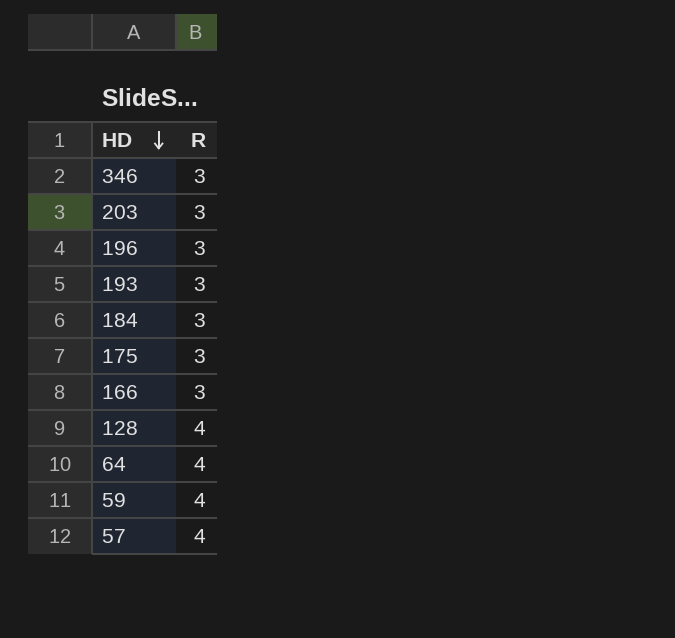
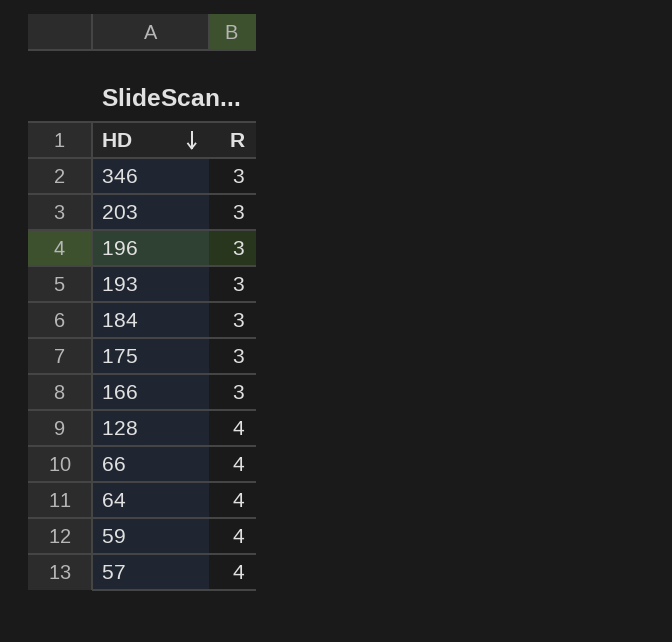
row 66: none -> 4

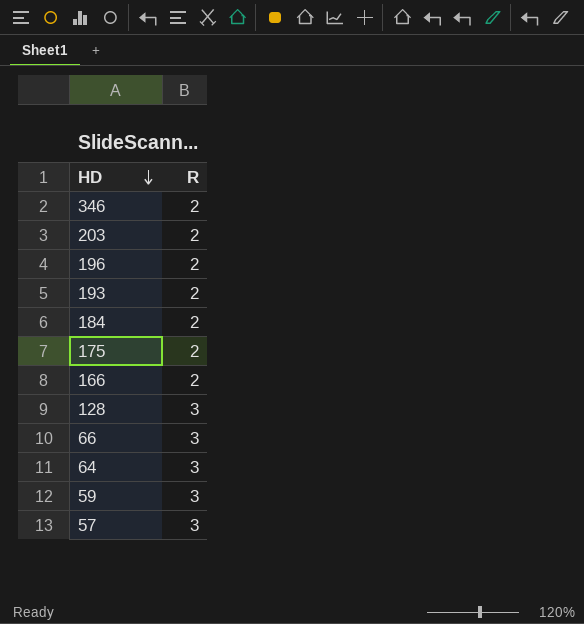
346 | R: 3 -> 2
203 | R: 3 -> 2
196 | R: 3 -> 2
193 | R: 3 -> 2
184 | R: 3 -> 2
175 | R: 3 -> 2
166 | R: 3 -> 2
128 | R: 4 -> 3
66 | R: 4 -> 3
64 | R: 4 -> 3
59 | R: 4 -> 3
57 | R: 4 -> 3

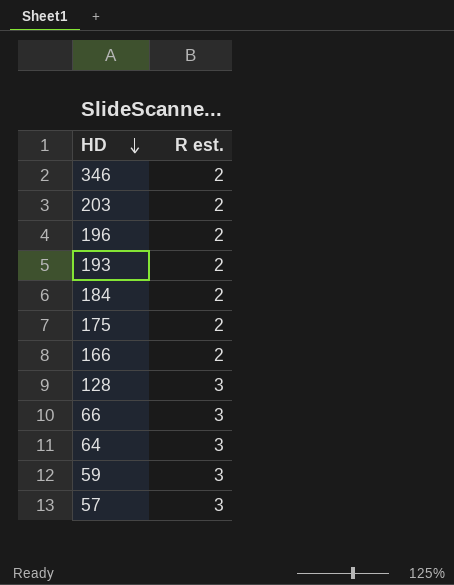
column name: R -> R est.

